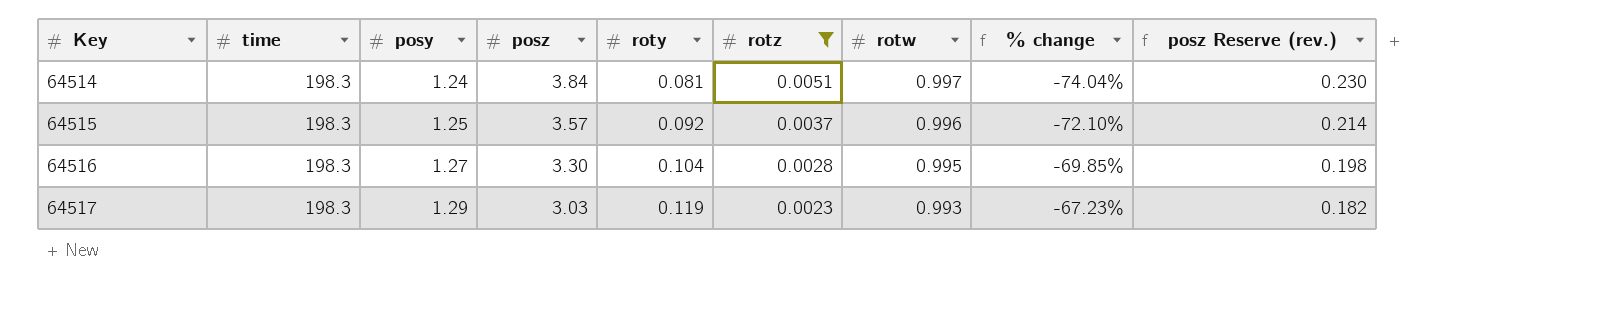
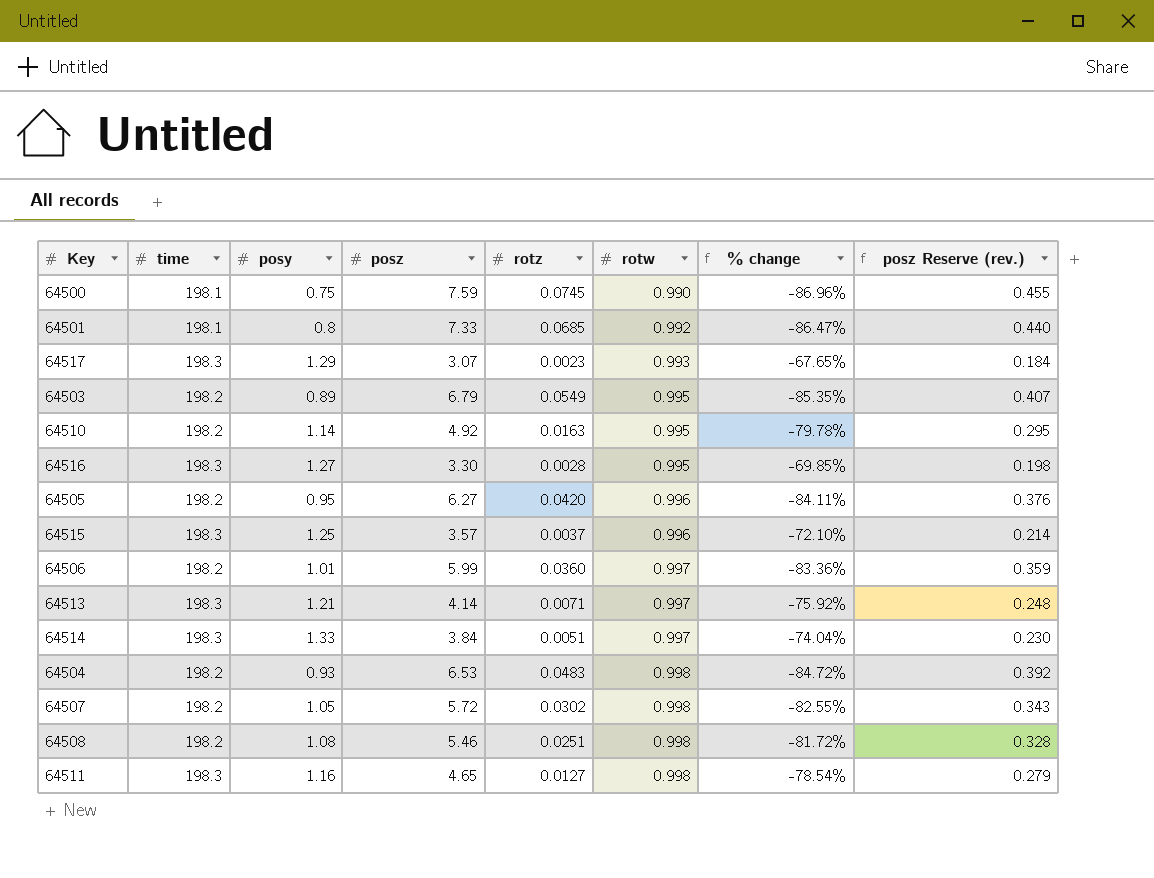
filter: rotz <= 0.0051 -> none
row order: Key ascending -> rotw ascending
column roty | position: 5 -> none
64517 | posz: 3.03 -> 3.07
64517 | % change: -67.23% -> -67.65%
64517 | posz Reserve (rev.): 0.182 -> 0.184
64514 | posy: 1.24 -> 1.33

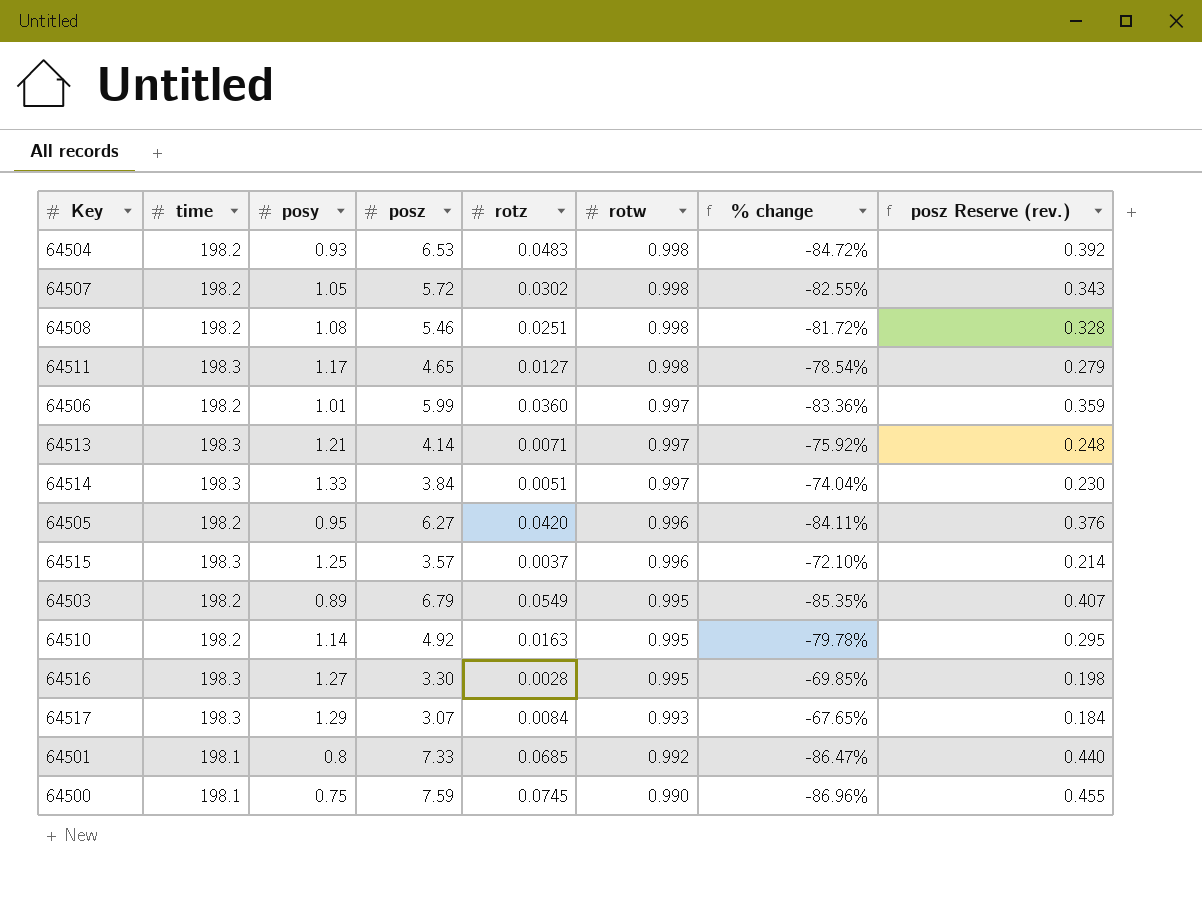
row order: rotw ascending -> rotw descending
64511 | posy: 1.16 -> 1.17
64517 | rotz: 0.0023 -> 0.0084

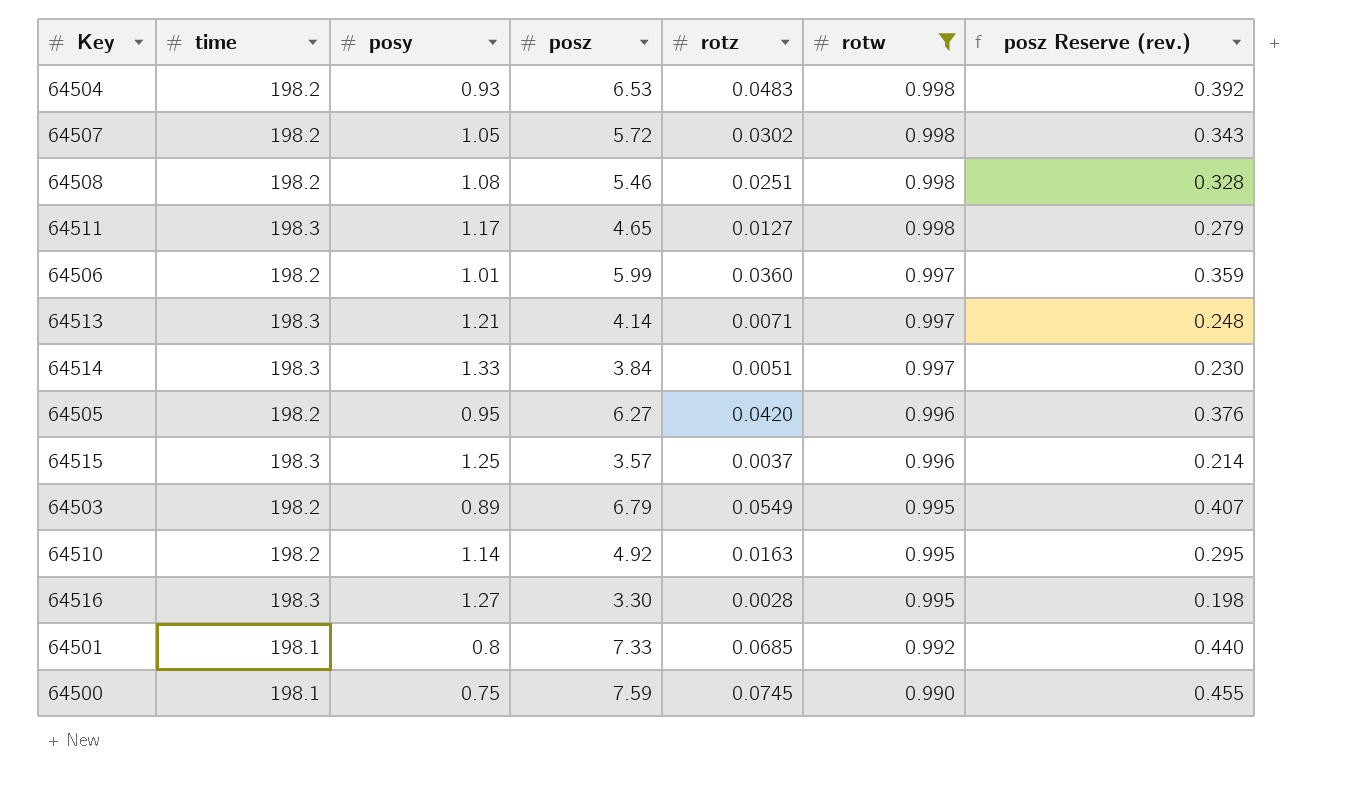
filter: none -> rotw != 0.993
column % change | formula: ([rotw] - [posz]) / [posz] -> none

